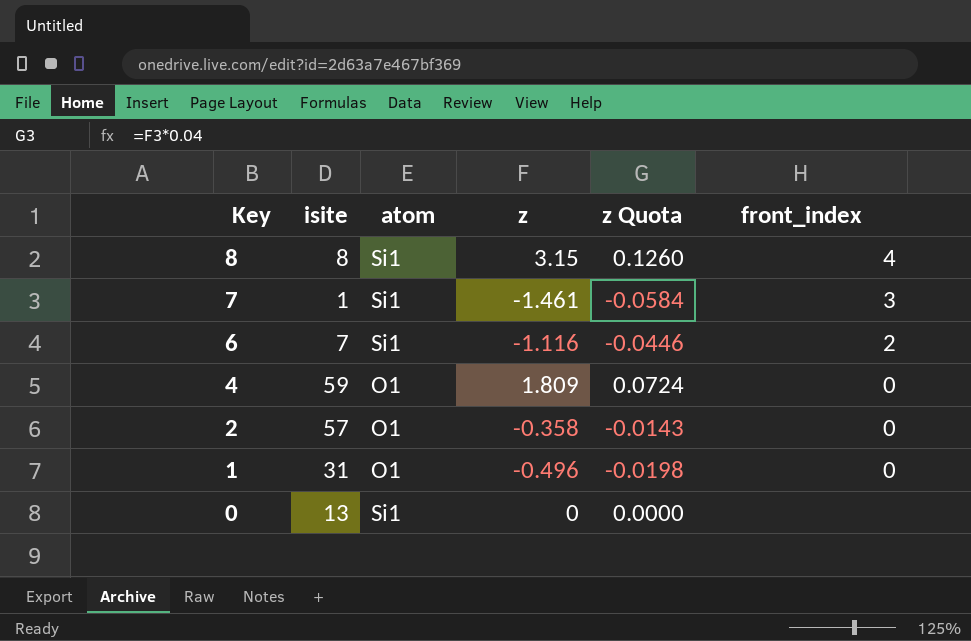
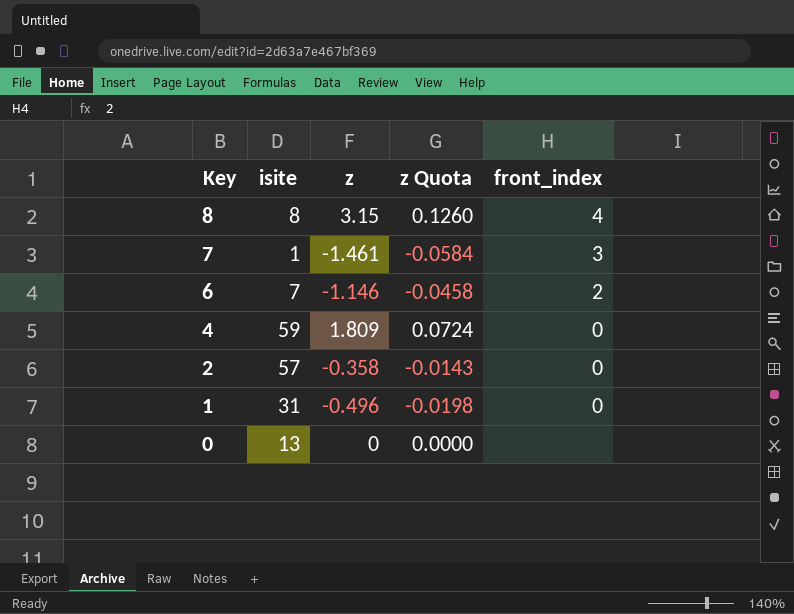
column atom | position: 3 -> none
6 | z: -1.116 -> -1.146
6 | z Quota: -0.0446 -> -0.0458

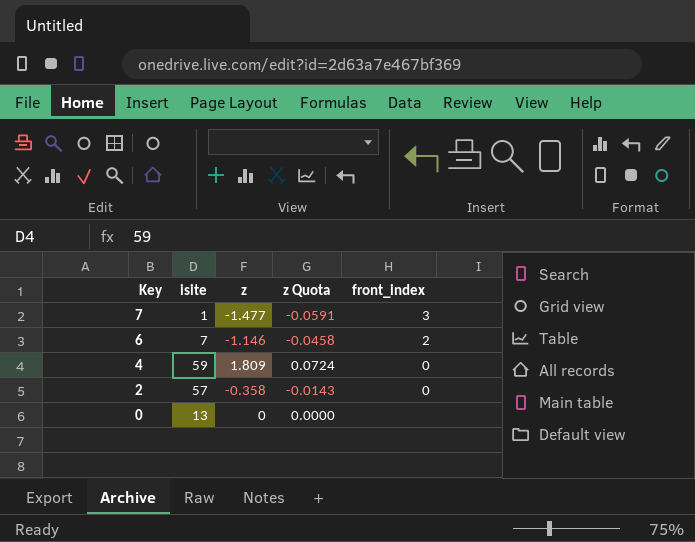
row 8: 8 | 3.15 | 0.1260 | 4 -> none
row 1: 31 | -0.496 | -0.0198 | 0 -> none
7 | z: -1.461 -> -1.477
7 | z Quota: -0.0584 -> -0.0591

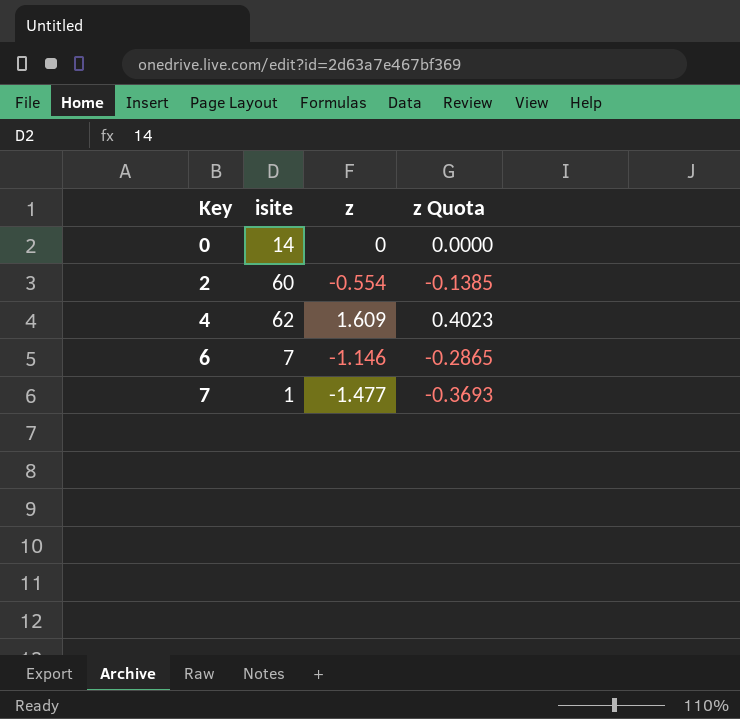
row order: Key descending -> Key ascending
column front_index | position: 5 -> none
column z Quota | formula: [z] * 0.04 -> [z] * 0.25
0 | isite: 13 -> 14
2 | isite: 57 -> 60
2 | z: -0.358 -> -0.554
4 | isite: 59 -> 62
4 | z: 1.809 -> 1.609

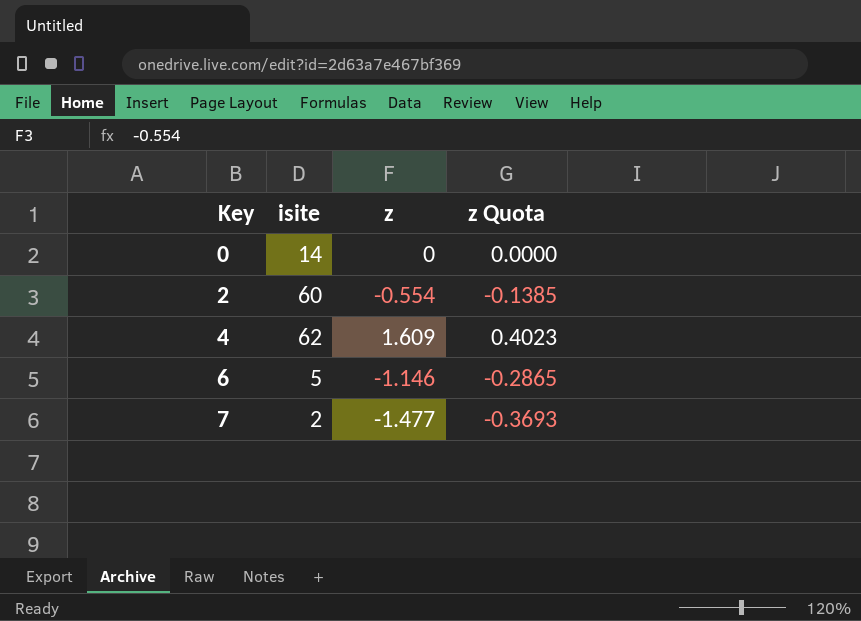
6 | isite: 7 -> 5
7 | isite: 1 -> 2

